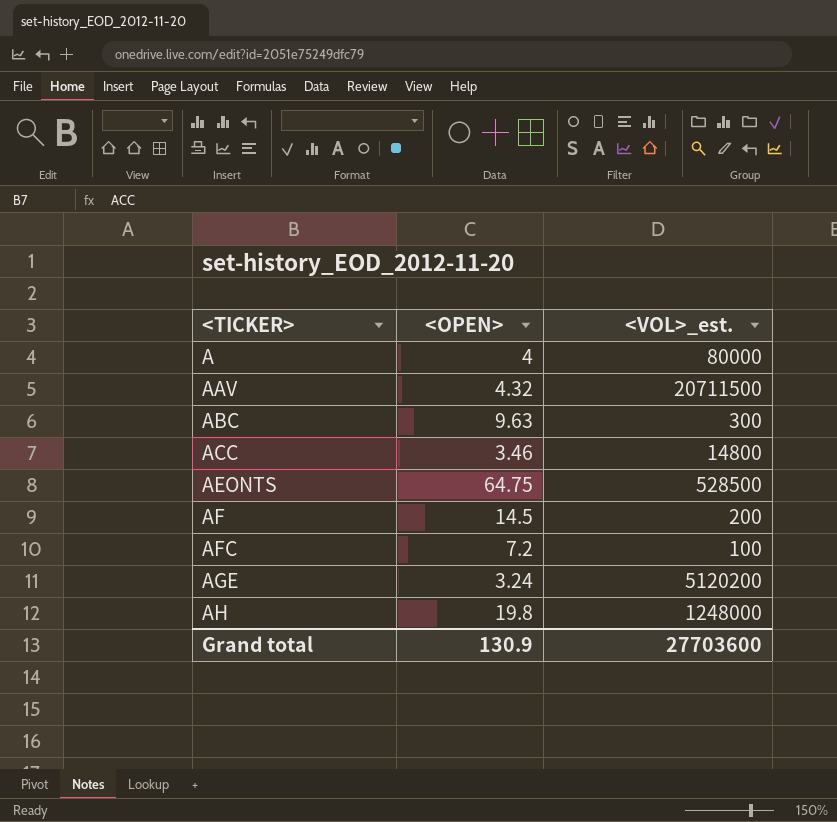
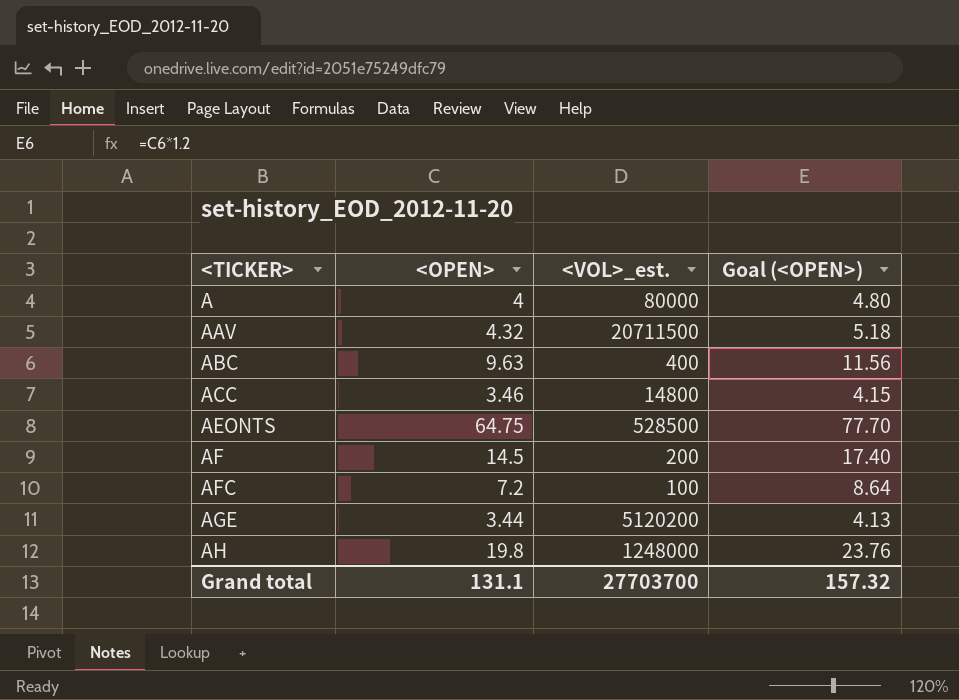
column Goal (<OPEN>) | formula: none -> [<OPEN>] * 1.2
ABC | <VOL>_est.: 300 -> 400
AGE | <OPEN>: 3.24 -> 3.44
Grand total | <OPEN>: 130.9 -> 131.1
Grand total | <VOL>_est.: 27703600 -> 27703700

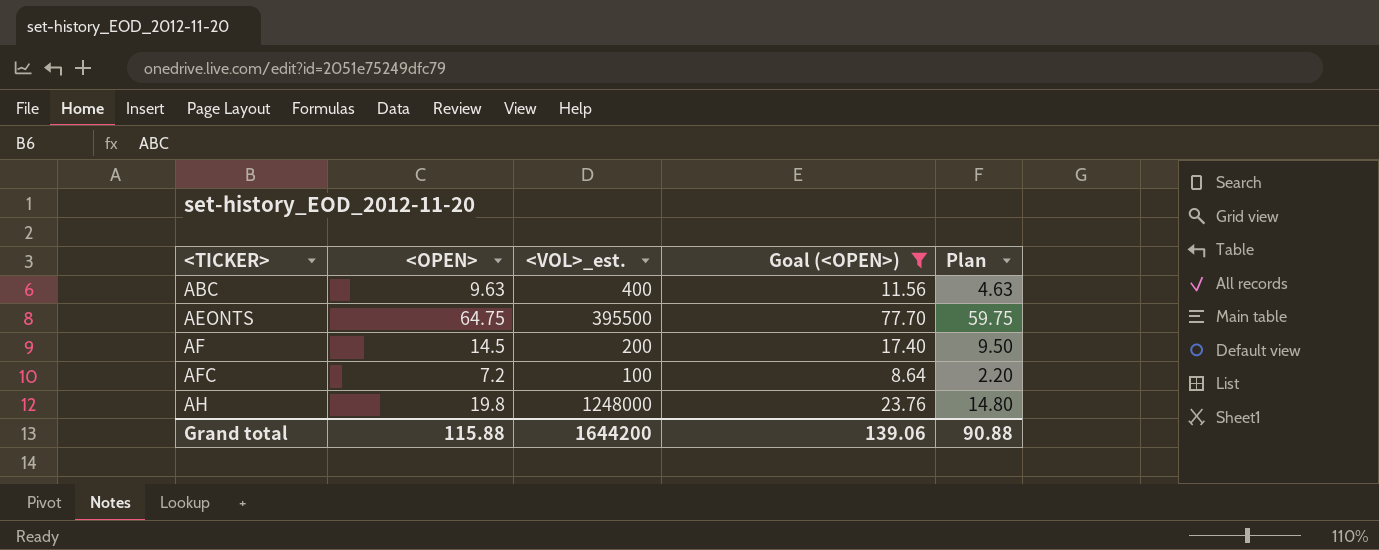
filter: none -> Goal (<OPEN>) >= 8.64
column Plan | formula: none -> [<OPEN>] - 5
AEONTS | <VOL>_est.: 528500 -> 395500
Grand total | <OPEN>: 131.1 -> 115.88
Grand total | <VOL>_est.: 27703700 -> 1644200
Grand total | Goal (<OPEN>): 157.32 -> 139.06

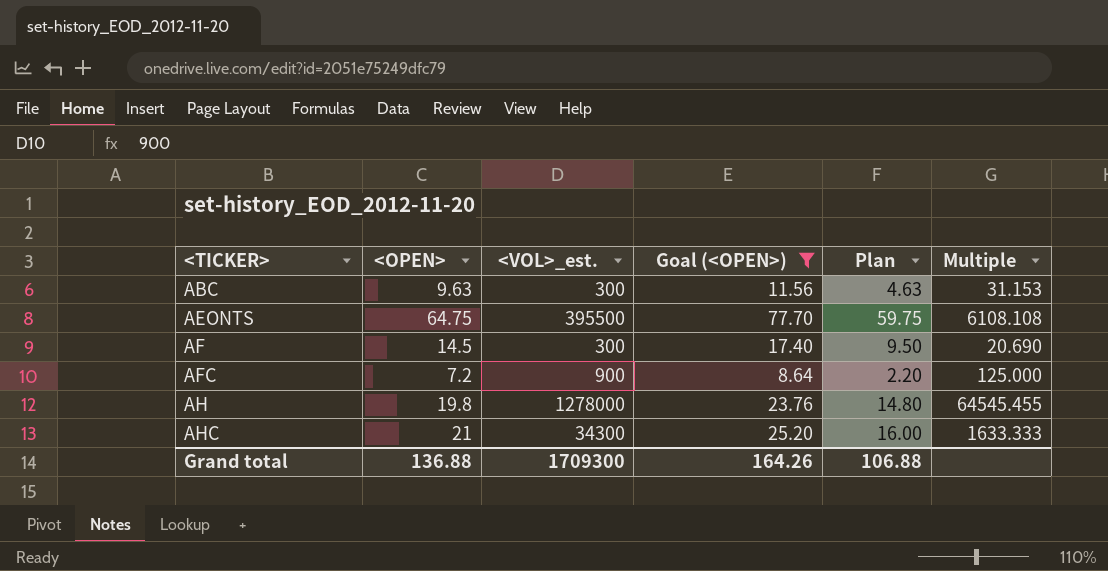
column Multiple | formula: none -> [<VOL>_est.] / [<OPEN>]
ABC | <VOL>_est.: 400 -> 300
AF | <VOL>_est.: 200 -> 300
AFC | <VOL>_est.: 100 -> 900
AH | <VOL>_est.: 1248000 -> 1278000
row AHC: none -> 21 | 34300 | 25.20 | 16.00 | 1633.333
Grand total | <OPEN>: 115.88 -> 136.88
Grand total | <VOL>_est.: 1644200 -> 1709300
Grand total | Goal (<OPEN>): 139.06 -> 164.26
Grand total | Plan: 90.88 -> 106.88

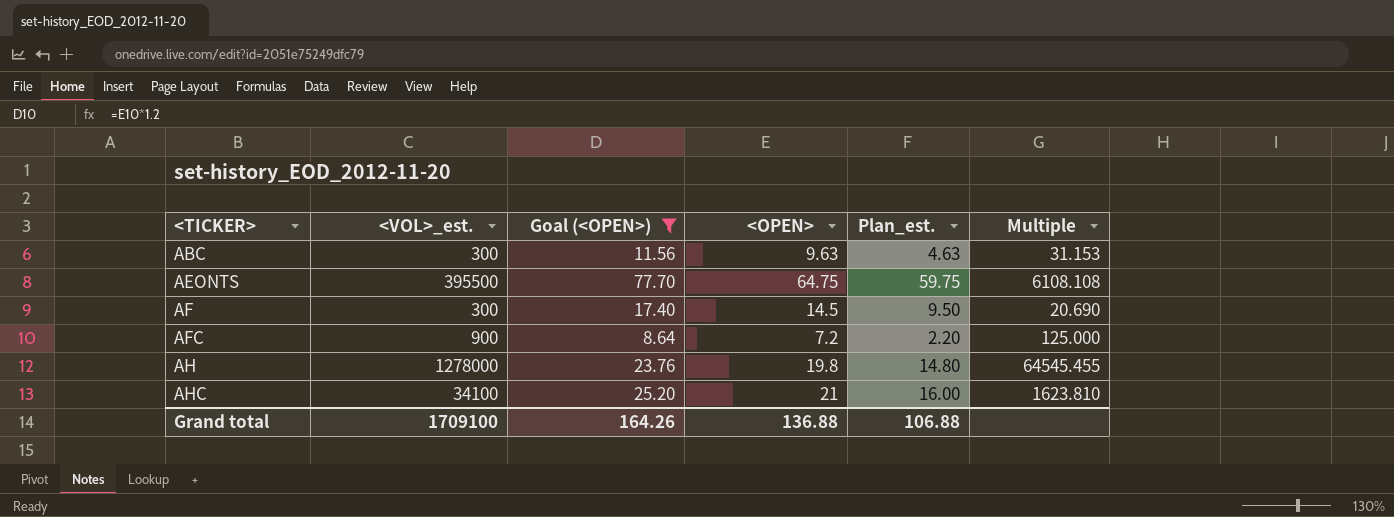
column <OPEN> | position: 2 -> 4
column name: Plan -> Plan_est.
AHC | <VOL>_est.: 34300 -> 34100
AHC | Multiple: 1633.333 -> 1623.810
Grand total | <VOL>_est.: 1709300 -> 1709100

